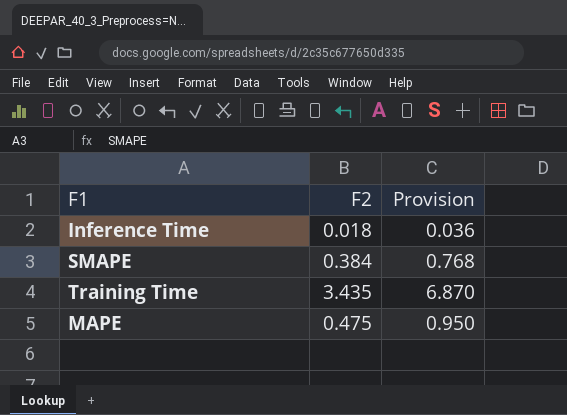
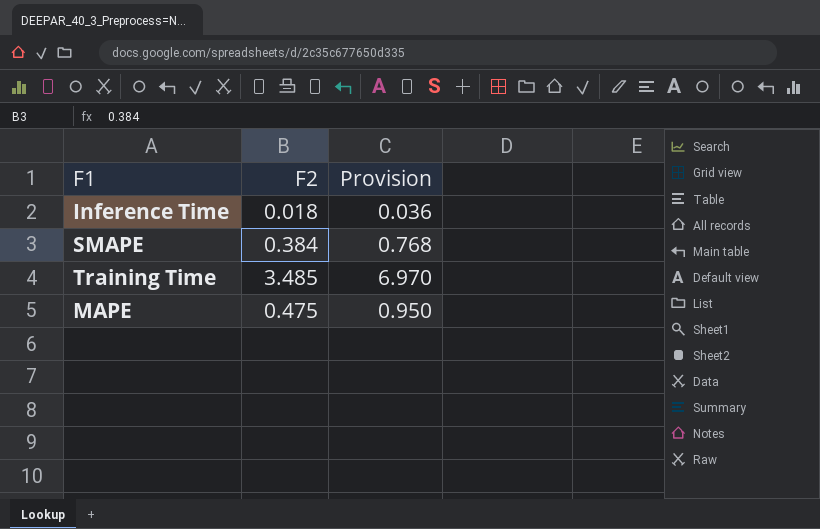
Training Time | F2: 3.435 -> 3.485
Training Time | Provision: 6.870 -> 6.970

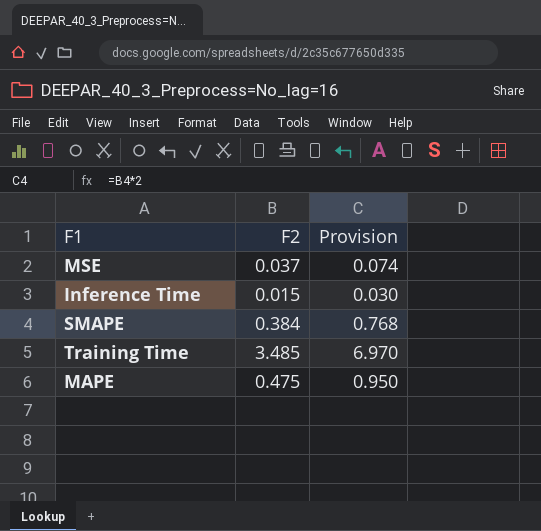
row MSE: none -> 0.037 | 0.074
Inference Time | F2: 0.018 -> 0.015
Inference Time | Provision: 0.036 -> 0.030

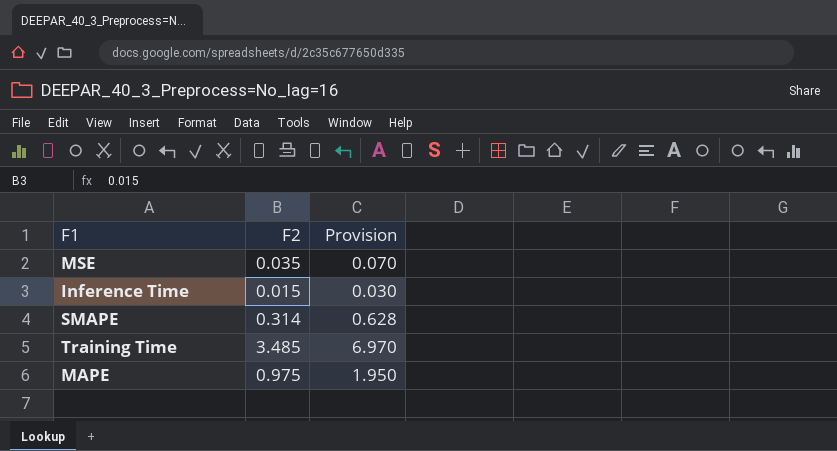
MSE | F2: 0.037 -> 0.035
MSE | Provision: 0.074 -> 0.070
SMAPE | F2: 0.384 -> 0.314
SMAPE | Provision: 0.768 -> 0.628
MAPE | F2: 0.475 -> 0.975
MAPE | Provision: 0.950 -> 1.950

